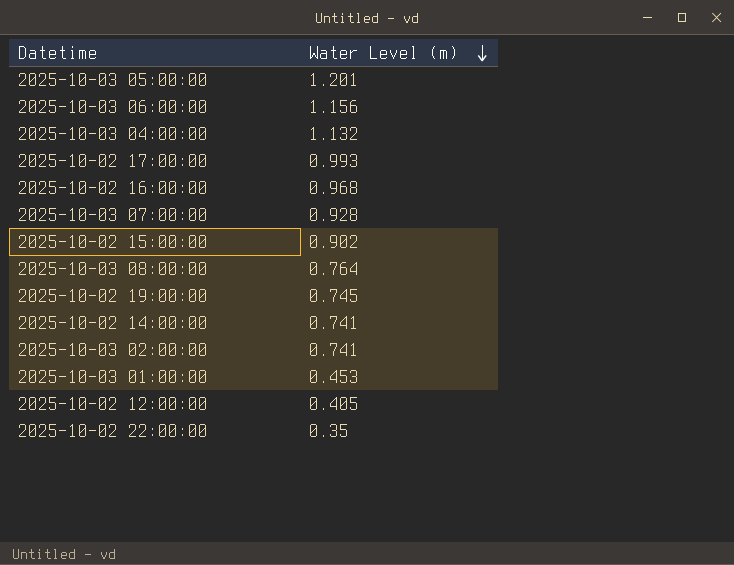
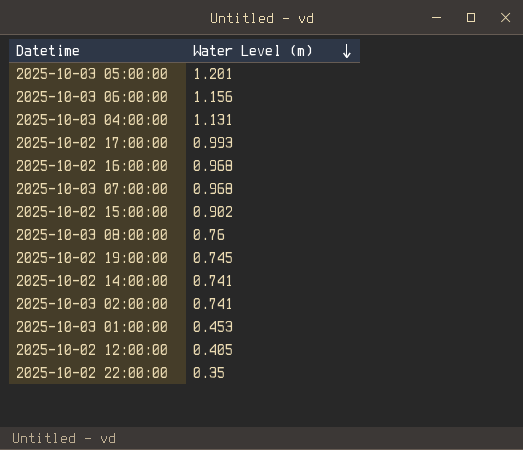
2025-10-03 04:00:00 | Water Level (m): 1.132 -> 1.131
2025-10-03 07:00:00 | Water Level (m): 0.928 -> 0.968
2025-10-03 08:00:00 | Water Level (m): 0.764 -> 0.76

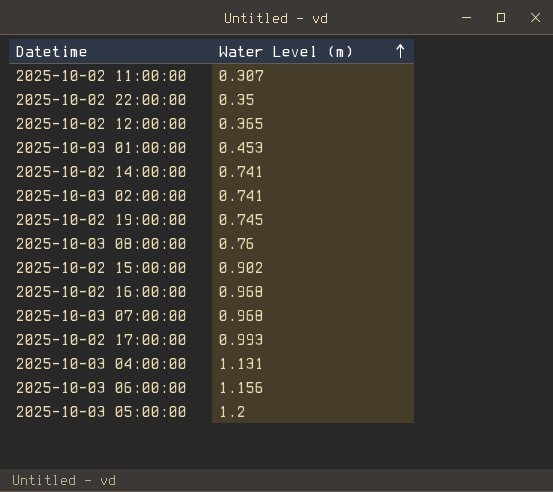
row order: Water Level (m) descending -> Water Level (m) ascending
row 2025-10-02 11:00:00: none -> 0.307
2025-10-02 12:00:00 | Water Level (m): 0.405 -> 0.365
2025-10-03 05:00:00 | Water Level (m): 1.201 -> 1.2

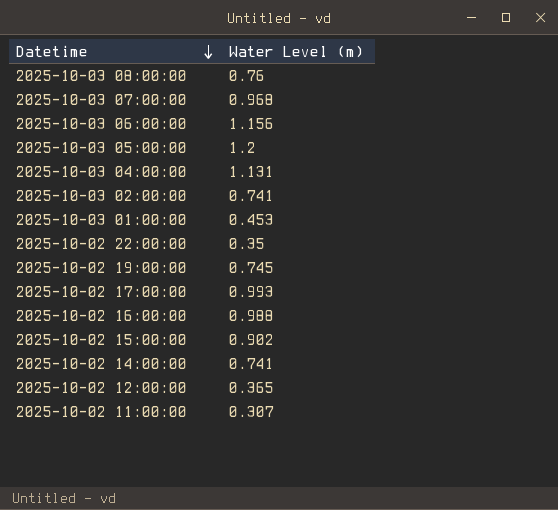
row order: Water Level (m) ascending -> Datetime descending
2025-10-02 16:00:00 | Water Level (m): 0.968 -> 0.988

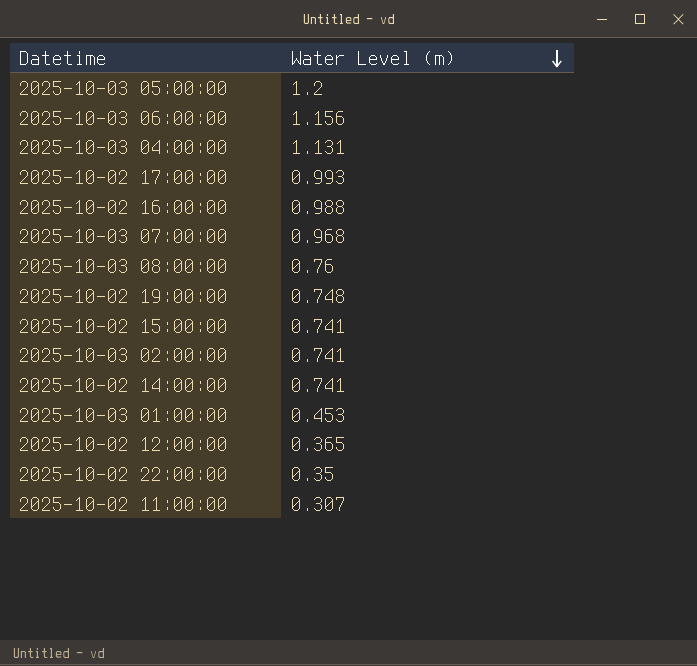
row order: Datetime descending -> Water Level (m) descending
2025-10-02 19:00:00 | Water Level (m): 0.745 -> 0.748
2025-10-02 15:00:00 | Water Level (m): 0.902 -> 0.741

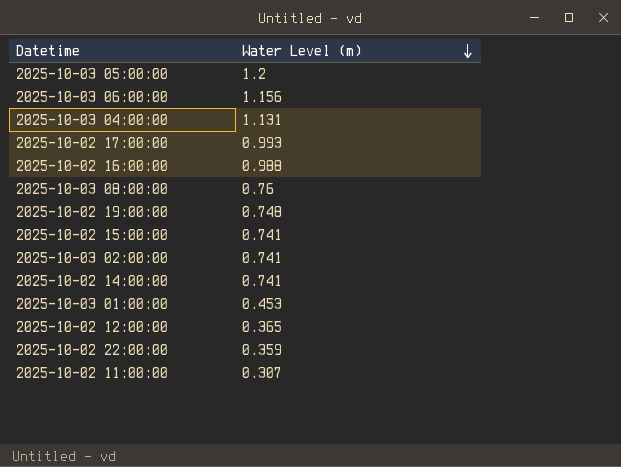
row 2025-10-03 07:00:00: 0.968 -> none
2025-10-02 22:00:00 | Water Level (m): 0.35 -> 0.359

